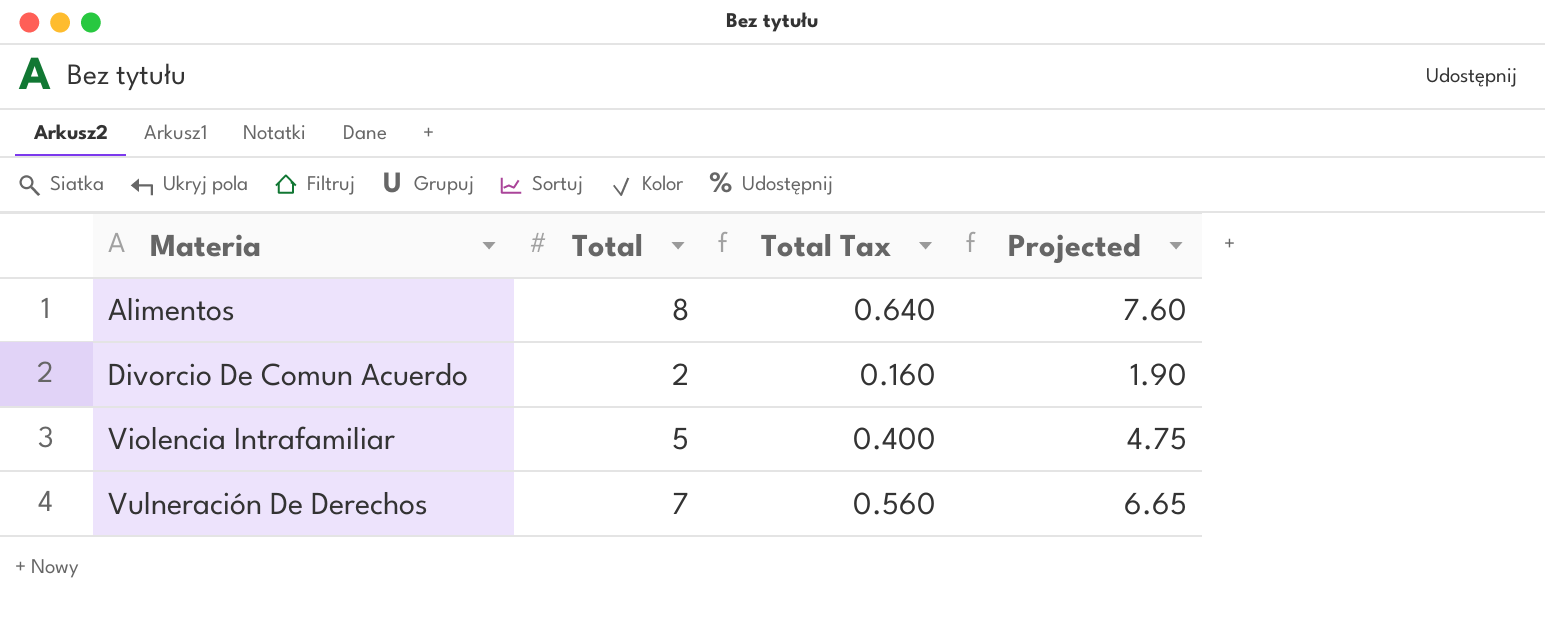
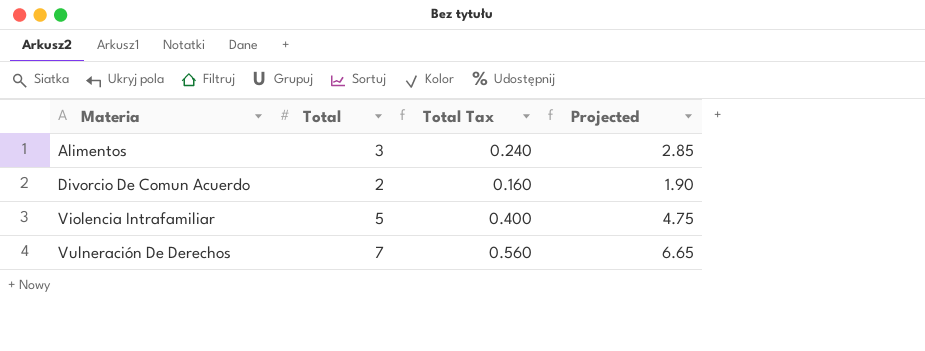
Alimentos | Total: 8 -> 3
Alimentos | Total Tax: 0.640 -> 0.240
Alimentos | Projected: 7.60 -> 2.85

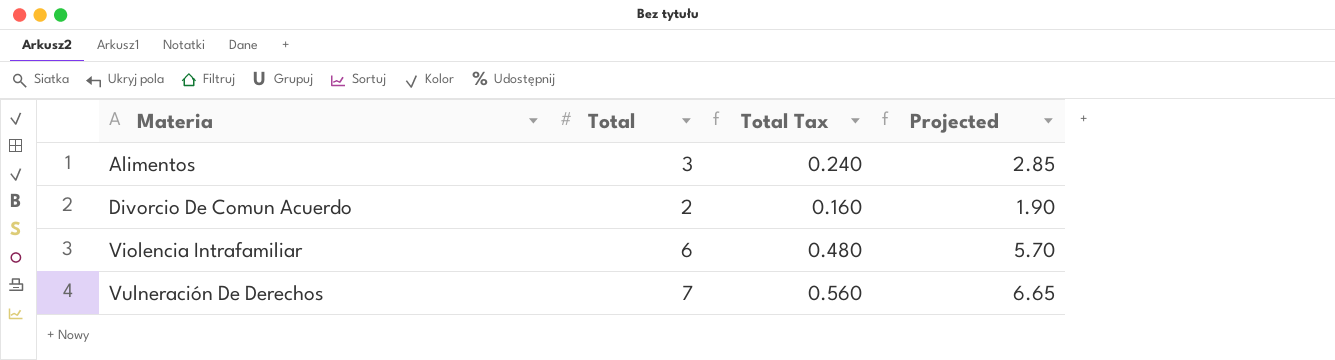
Violencia Intrafamiliar | Total: 5 -> 6
Violencia Intrafamiliar | Total Tax: 0.400 -> 0.480
Violencia Intrafamiliar | Projected: 4.75 -> 5.70

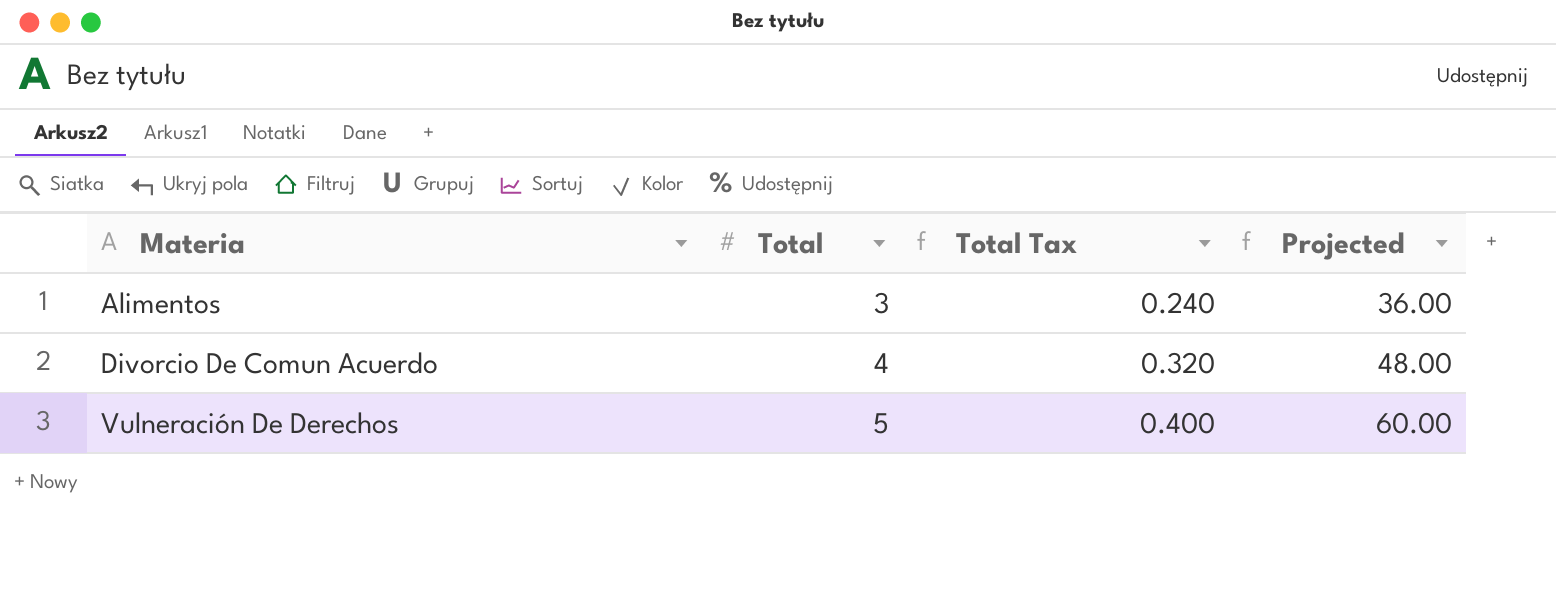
column Projected | formula: [Total] * 0.95 -> [Total] * 12
row Violencia Intrafamiliar: 6 | 0.480 | 5.70 -> none
Divorcio De Comun Acuerdo | Total: 2 -> 4
Divorcio De Comun Acuerdo | Total Tax: 0.160 -> 0.320
Vulneración De Derechos | Total: 7 -> 5
Vulneración De Derechos | Total Tax: 0.560 -> 0.400

